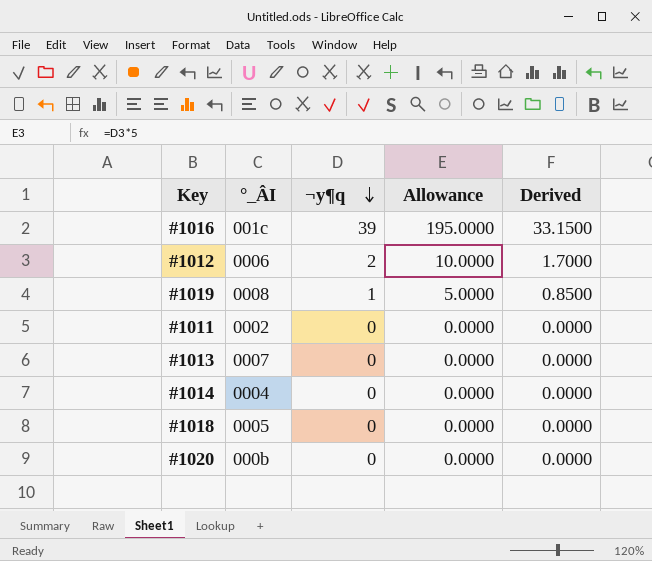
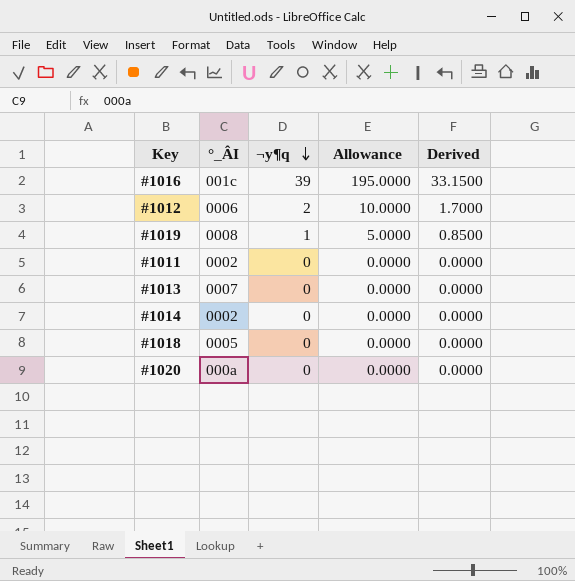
#1014 | °_ÂI: 0004 -> 0002
#1020 | °_ÂI: 000b -> 000a

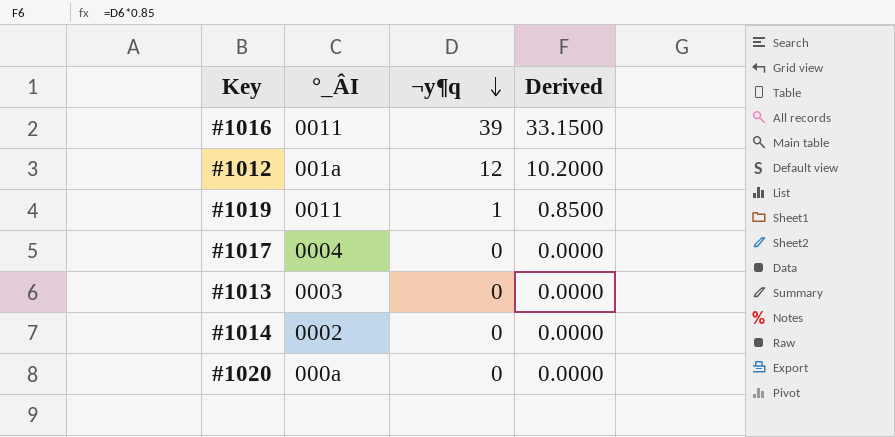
column Allowance | formula: [¬y¶q] * 5 -> none
row #1011: 0002 | 0 | 0.0000 | 0.0000 -> none
row #1018: 0005 | 0 | 0.0000 | 0.0000 -> none
#1016 | °_ÂI: 001c -> 0011
#1012 | °_ÂI: 0006 -> 001a
#1012 | ¬y¶q: 2 -> 12
#1012 | Derived: 1.7000 -> 10.2000
#1019 | °_ÂI: 0008 -> 0011
row #1017: none -> 0004 | 0 | 0.0000
#1013 | °_ÂI: 0007 -> 0003

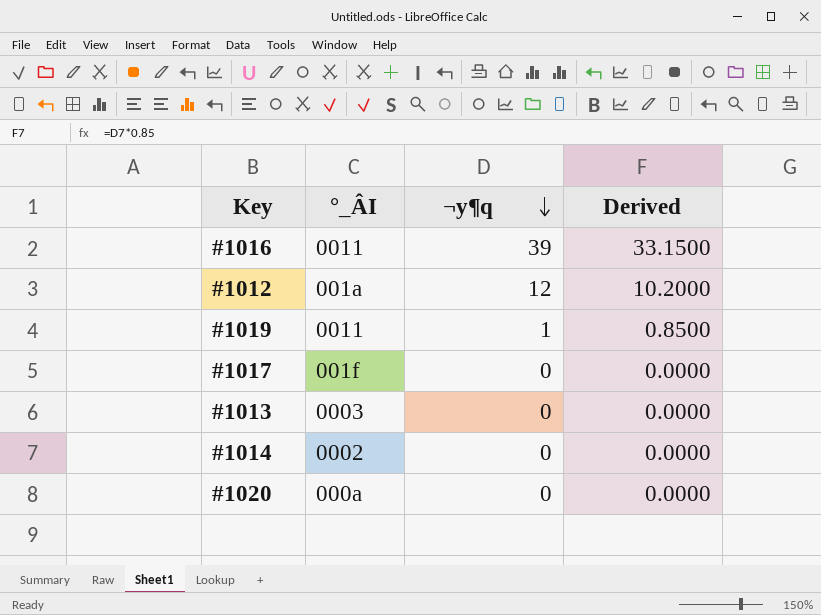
#1017 | °_ÂI: 0004 -> 001f

